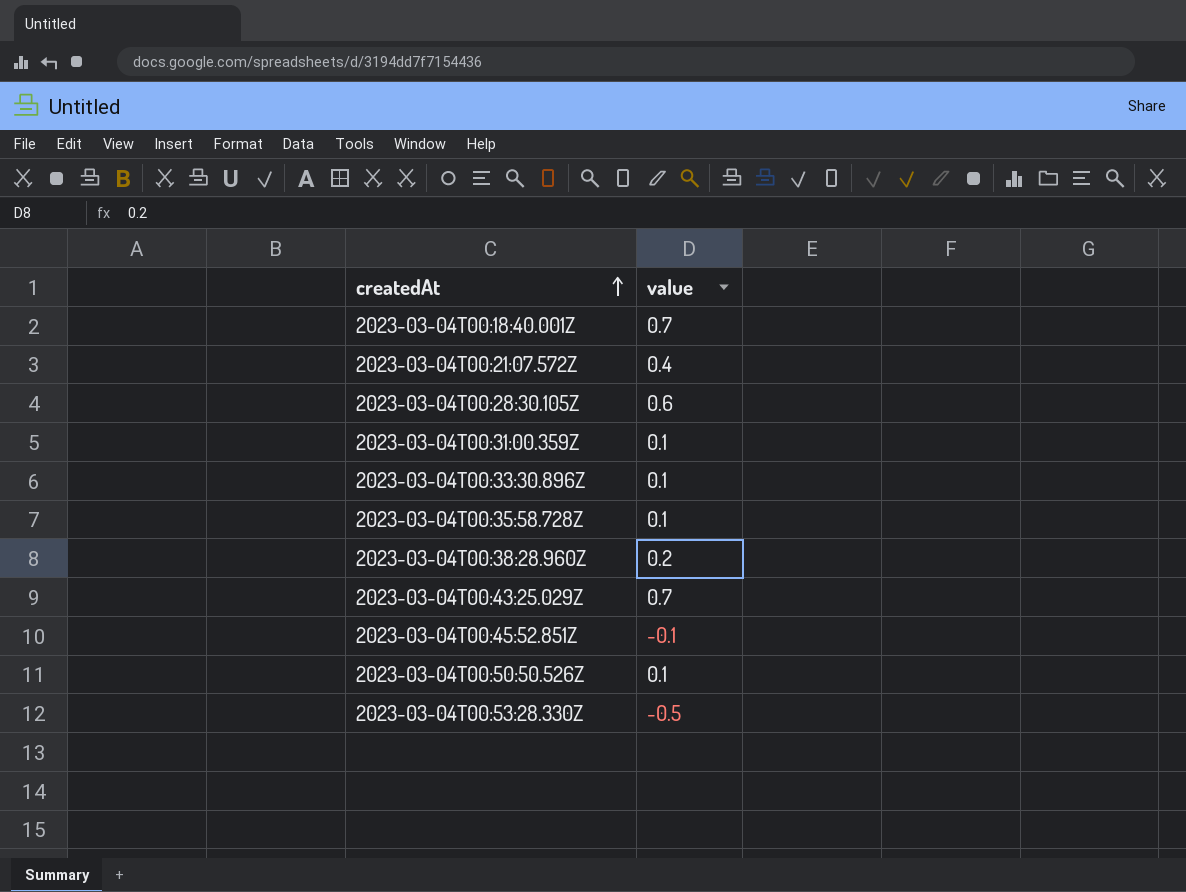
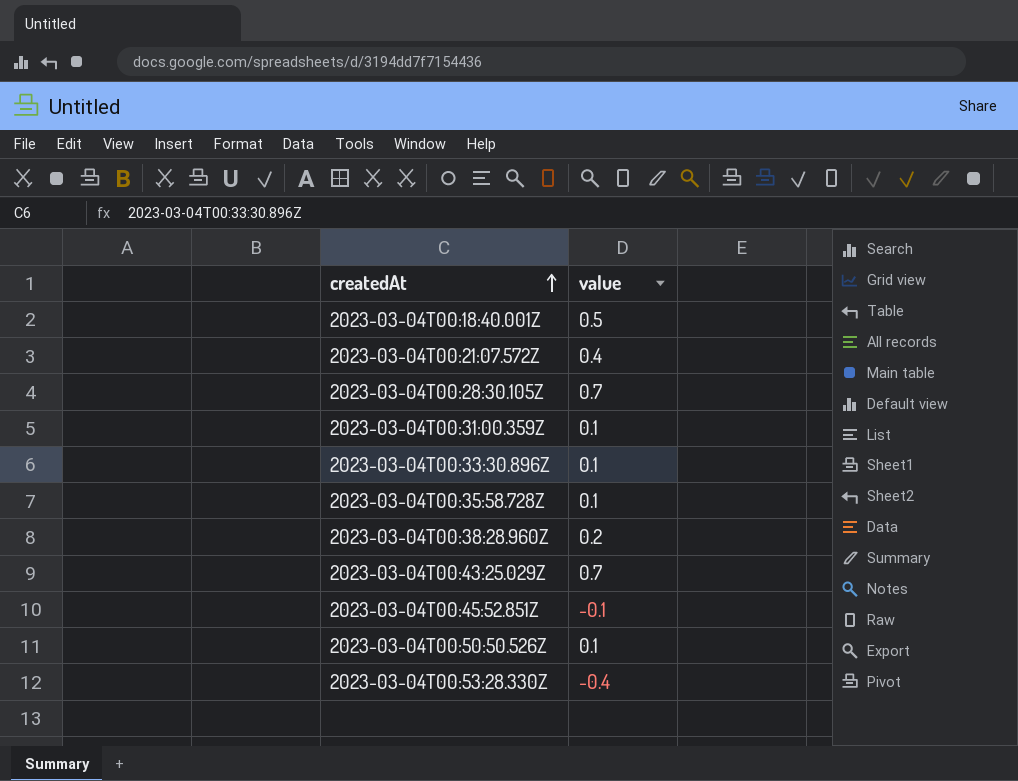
2023-03-04T00:18:40.001Z | value: 0.7 -> 0.5
2023-03-04T00:28:30.105Z | value: 0.6 -> 0.7
2023-03-04T00:53:28.330Z | value: -0.5 -> -0.4

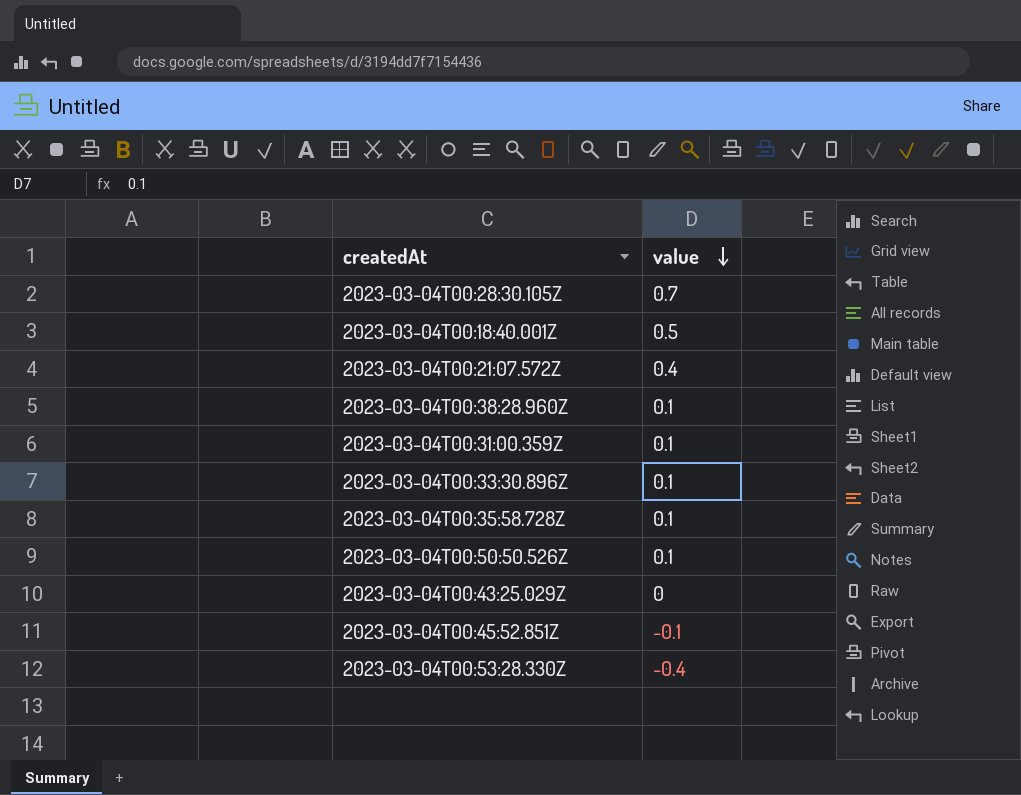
row order: createdAt ascending -> value descending
2023-03-04T00:38:28.960Z | value: 0.2 -> 0.1
2023-03-04T00:43:25.029Z | value: 0.7 -> 0

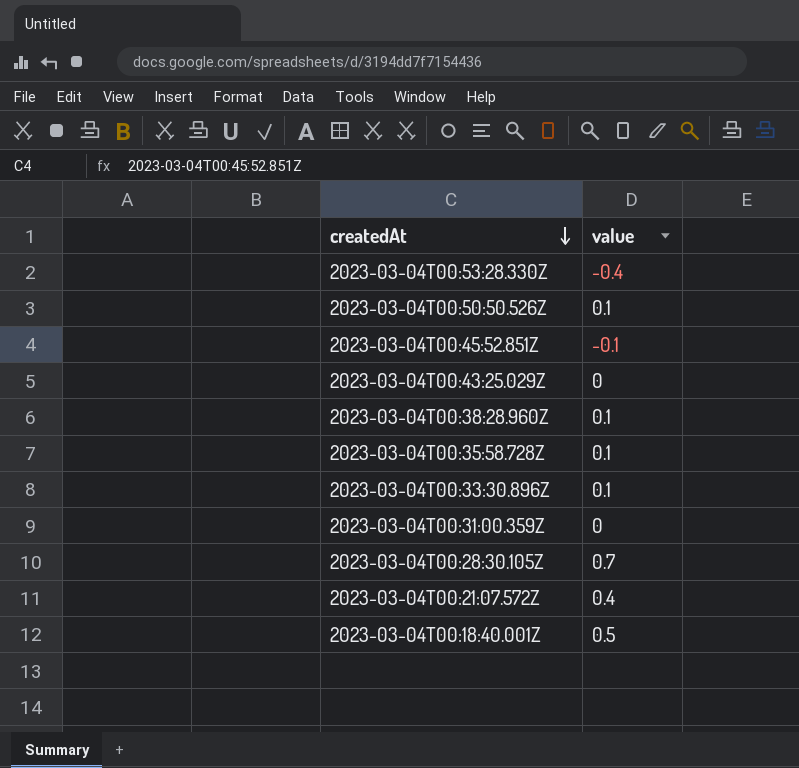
row order: value descending -> createdAt descending
2023-03-04T00:31:00.359Z | value: 0.1 -> 0

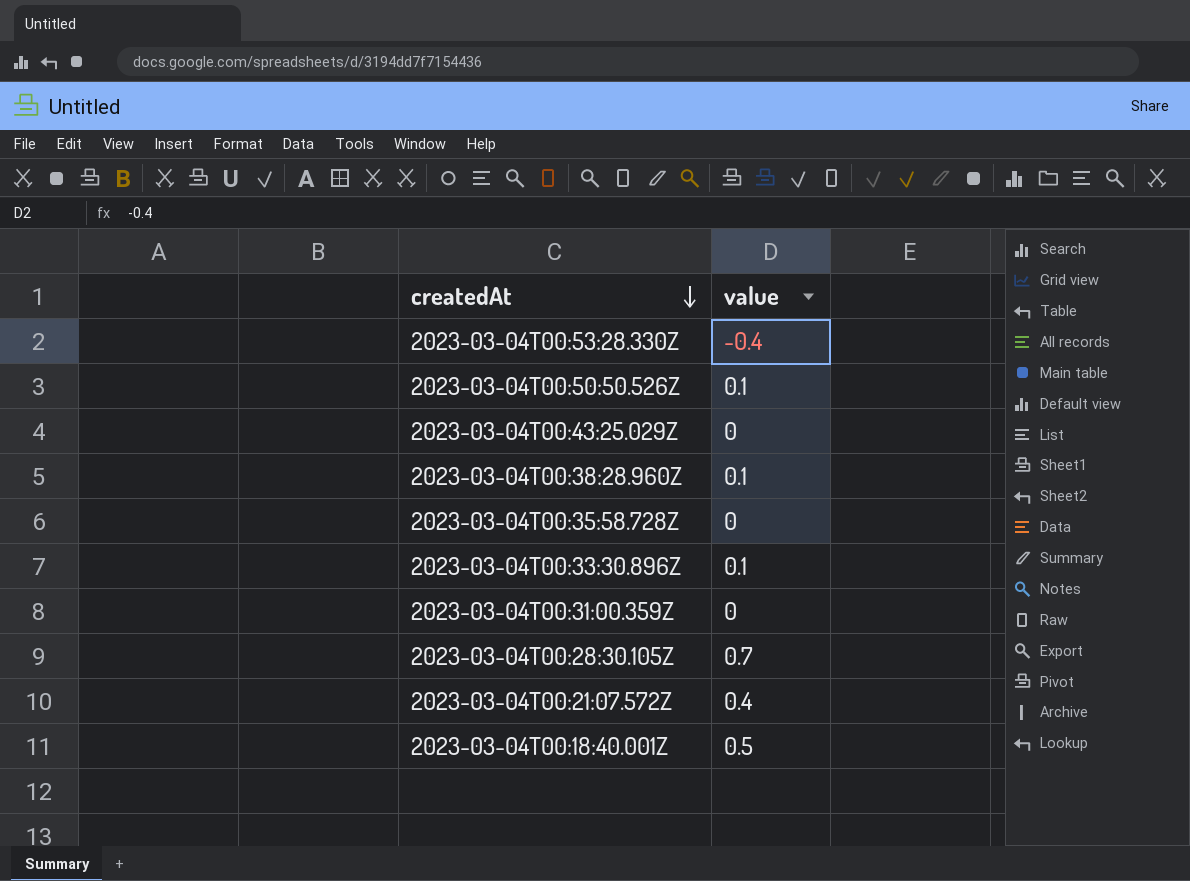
row 2023-03-04T00:45:52.851Z: -0.1 -> none
2023-03-04T00:35:58.728Z | value: 0.1 -> 0

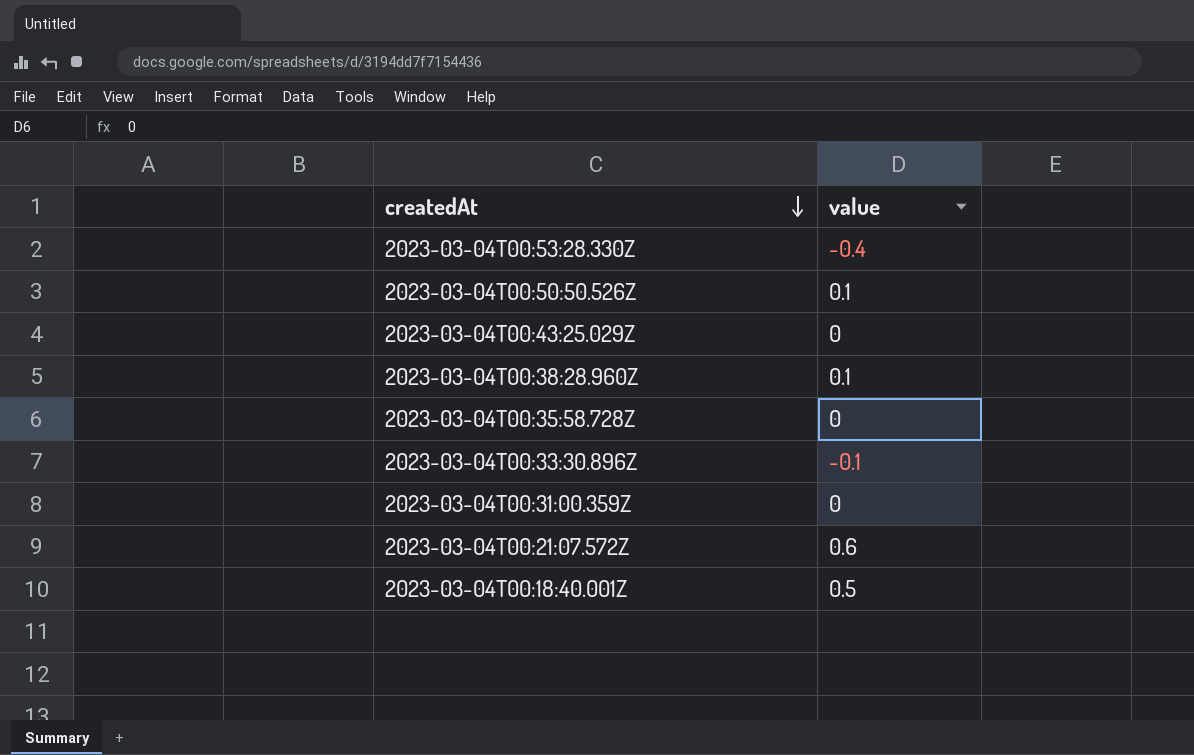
row 2023-03-04T00:28:30.105Z: 0.7 -> none
2023-03-04T00:33:30.896Z | value: 0.1 -> -0.1
2023-03-04T00:21:07.572Z | value: 0.4 -> 0.6

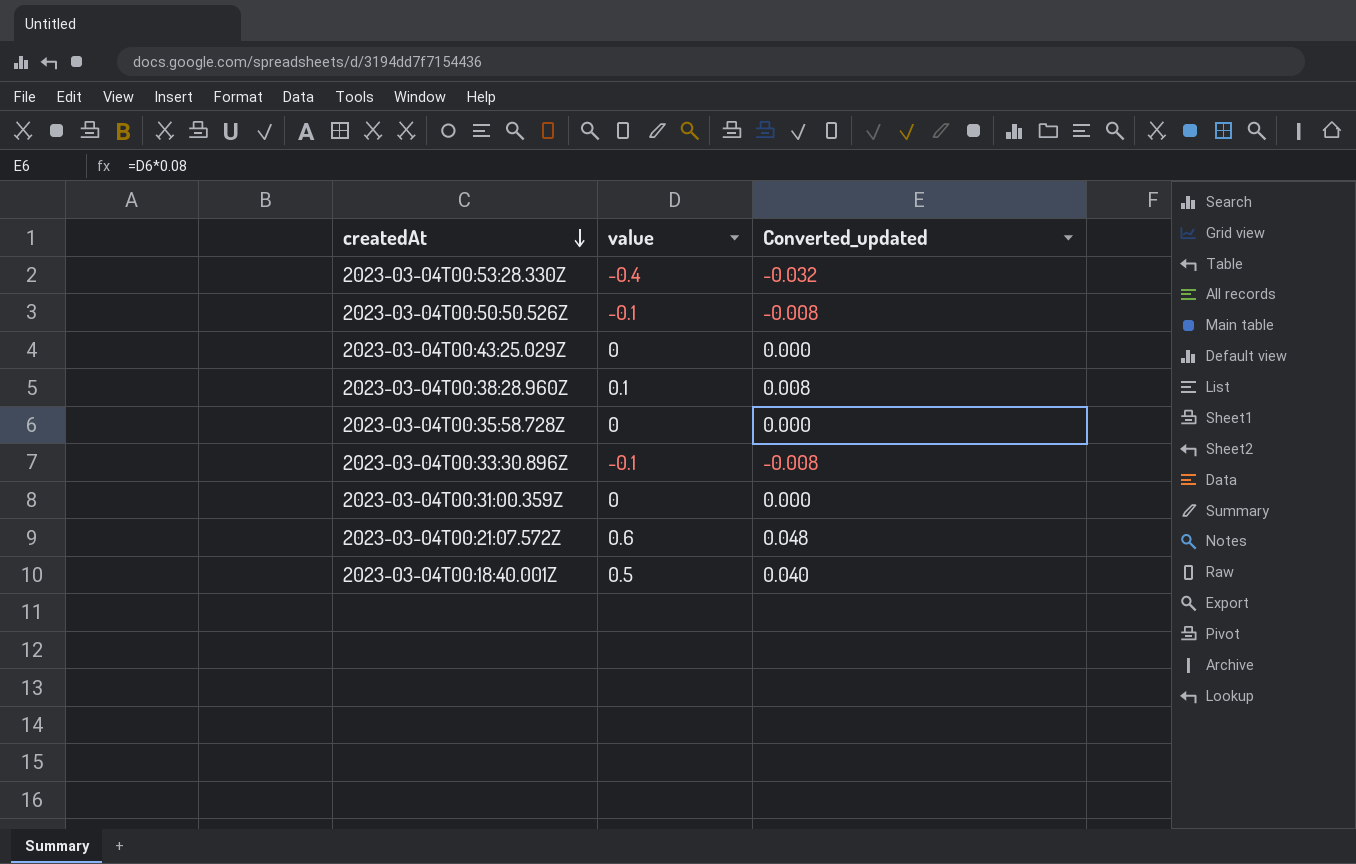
column Converted_updated | formula: none -> [value] * 0.08
2023-03-04T00:50:50.526Z | value: 0.1 -> -0.1

